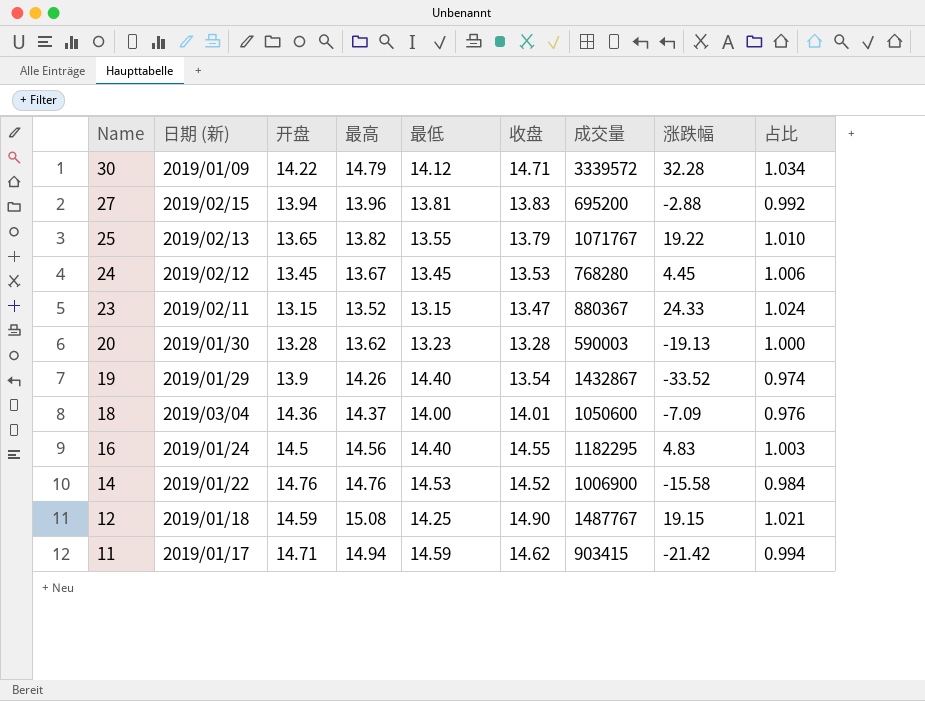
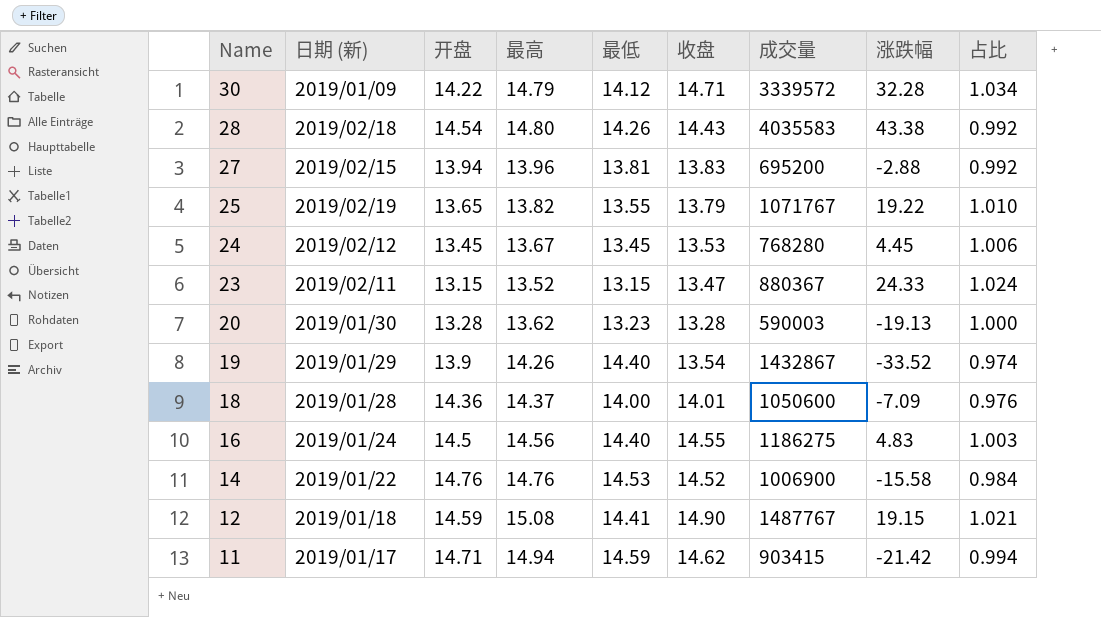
row 28: none -> 2019/02/18 | 14.54 | 14.80 | 14.26 | 14.43 | 4035583 | 43.38 | 0.992
25 | 日期 (新): 2019/02/13 -> 2019/02/19
18 | 日期 (新): 2019/03/04 -> 2019/01/28
16 | 成交量: 1182295 -> 1186275
12 | 最低: 14.25 -> 14.41

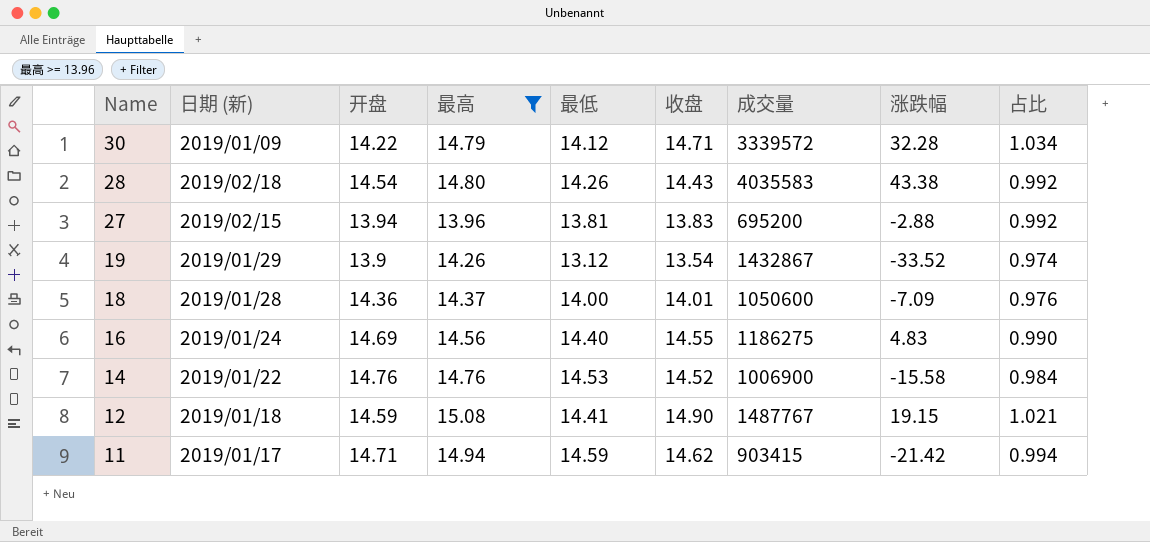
filter: none -> 最高 >= 13.96
19 | 最低: 14.40 -> 13.12
16 | 开盘: 14.5 -> 14.69
16 | 占比: 1.003 -> 0.990

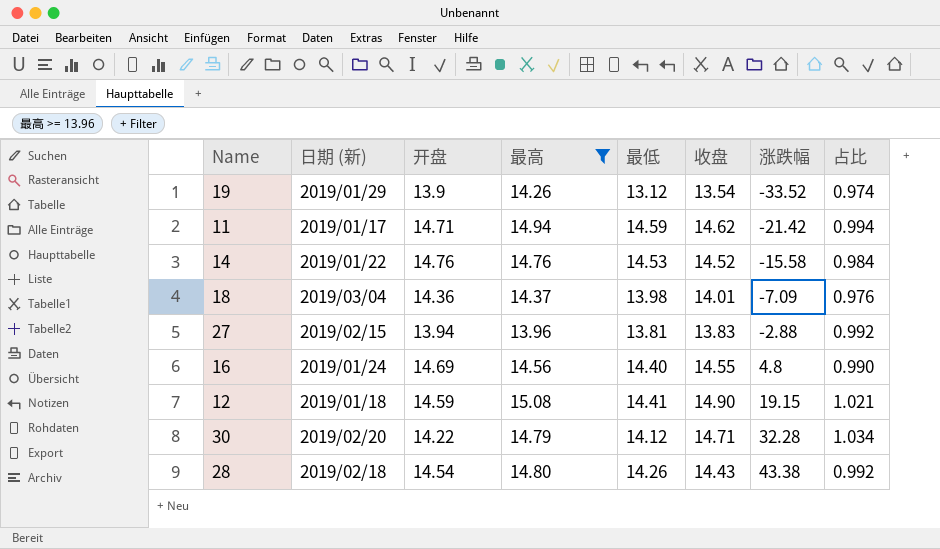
row order: Name descending -> 涨跌幅 ascending
column 成交量 | position: 7 -> none
18 | 日期 (新): 2019/01/28 -> 2019/03/04
18 | 最低: 14.00 -> 13.98
16 | 涨跌幅: 4.83 -> 4.8
30 | 日期 (新): 2019/01/09 -> 2019/02/20

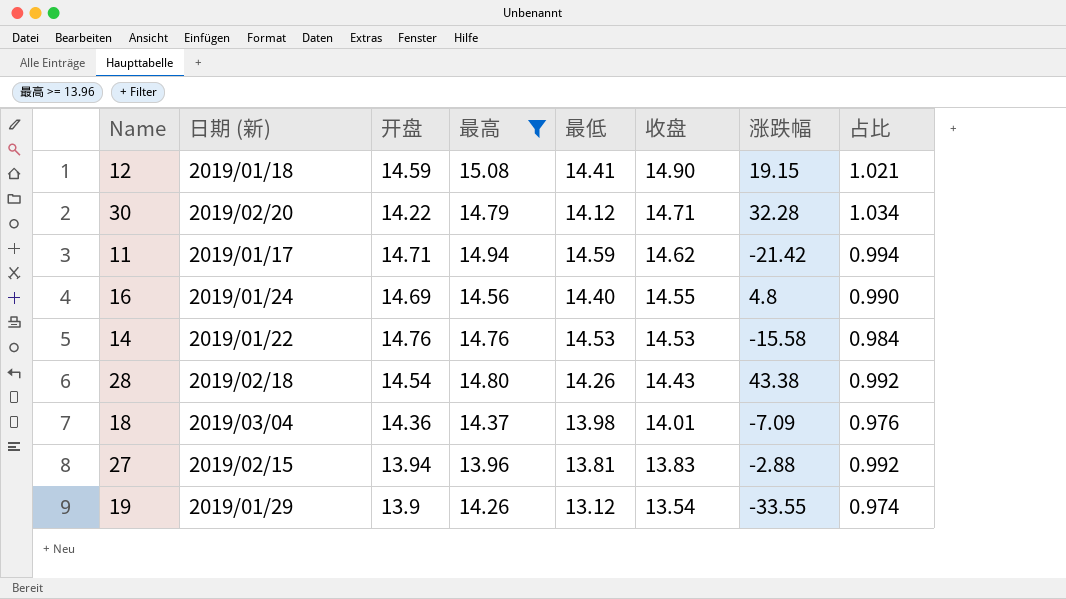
row order: 涨跌幅 ascending -> 收盘 descending
14 | 收盘: 14.52 -> 14.53
19 | 涨跌幅: -33.52 -> -33.55

